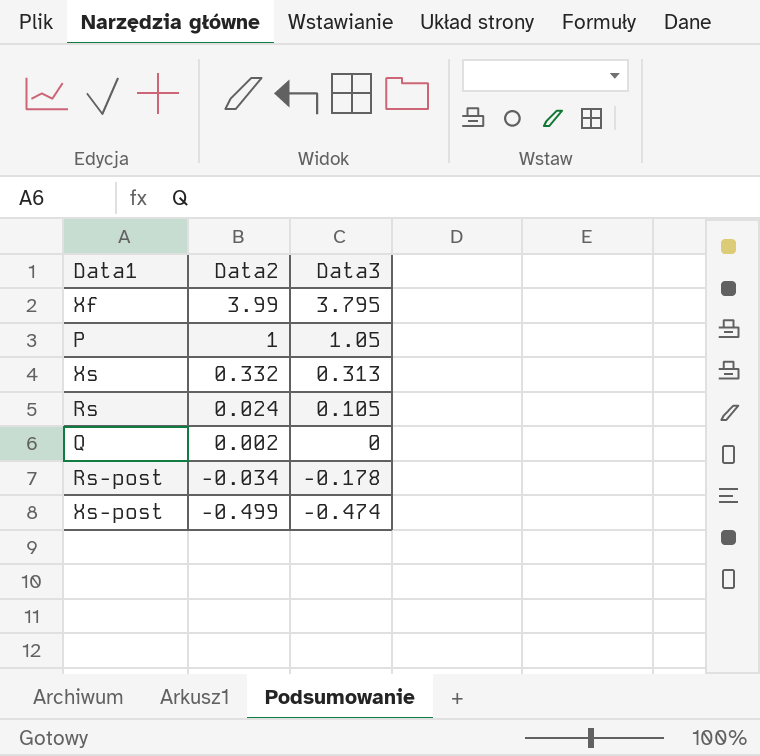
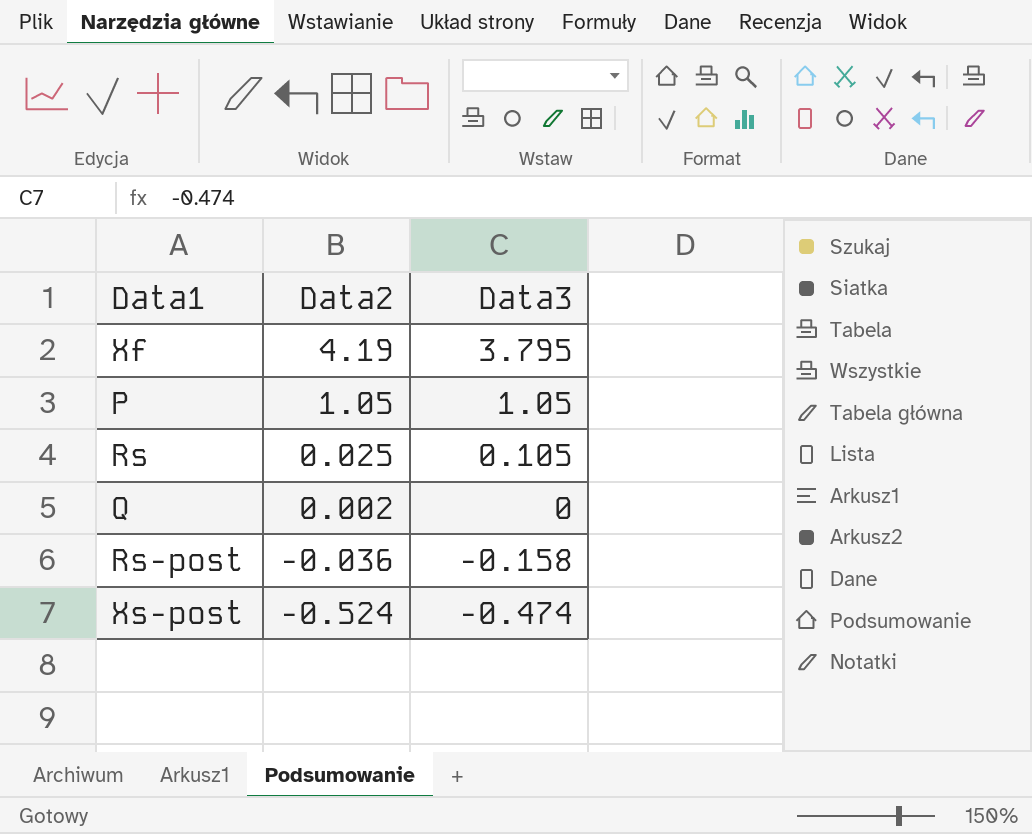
row Xs: 0.332 | 0.313 -> none
Xf | Data2: 3.99 -> 4.19
P | Data2: 1 -> 1.05
Rs | Data2: 0.024 -> 0.025
Rs-post | Data2: -0.034 -> -0.036
Rs-post | Data3: -0.178 -> -0.158
Xs-post | Data2: -0.499 -> -0.524

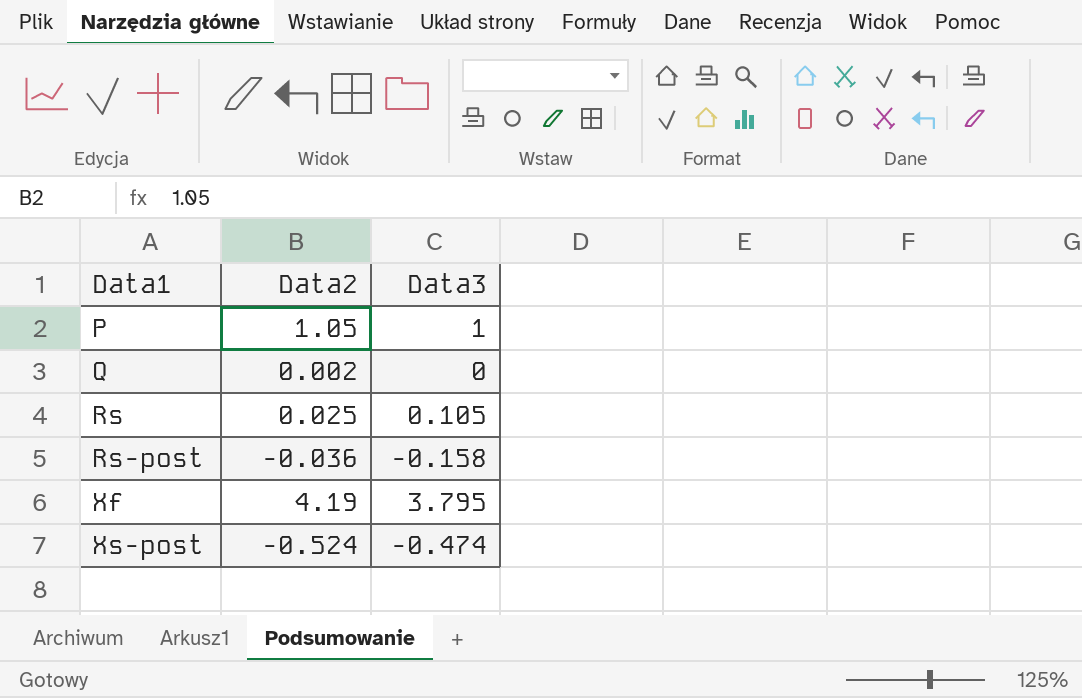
row order: Data2 descending -> Data1 ascending
P | Data3: 1.05 -> 1

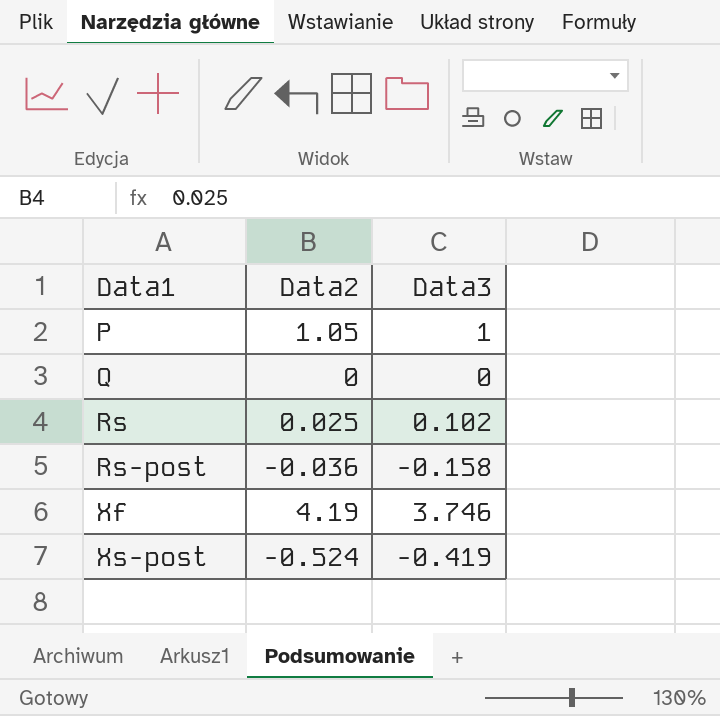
Q | Data2: 0.002 -> 0
Rs | Data3: 0.105 -> 0.102
Xf | Data3: 3.795 -> 3.746
Xs-post | Data3: -0.474 -> -0.419

